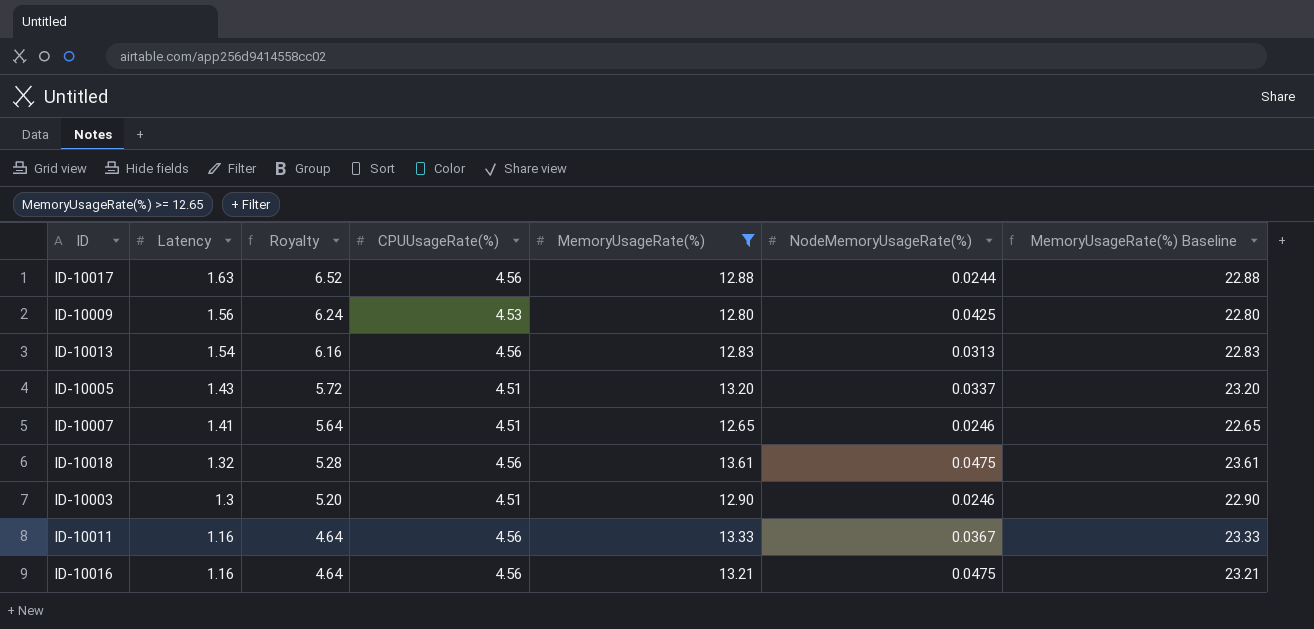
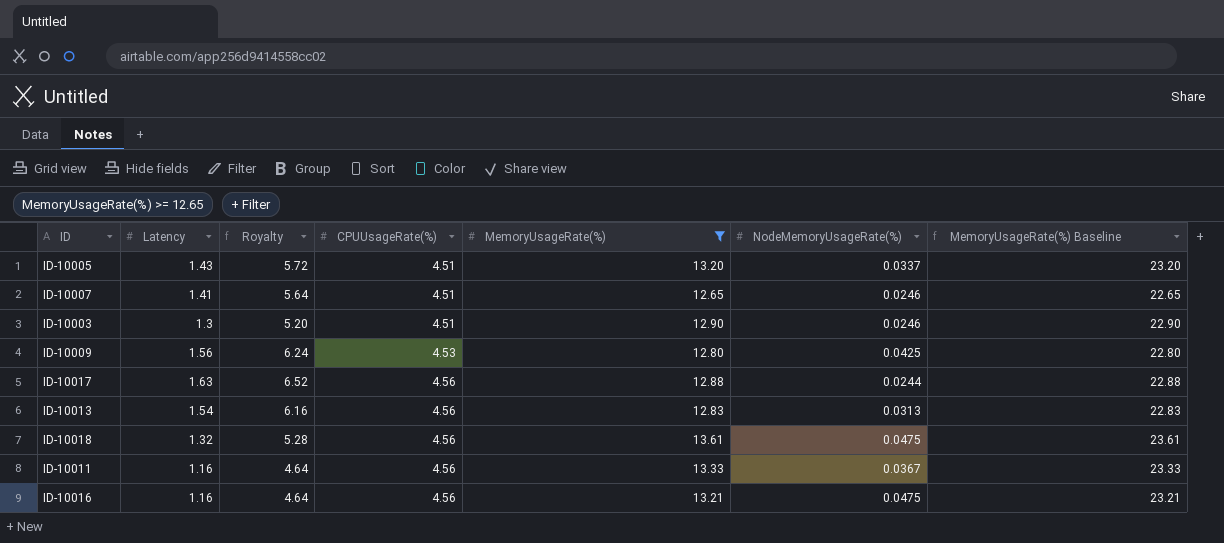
row order: Latency descending -> CPUUsageRate(%) ascending

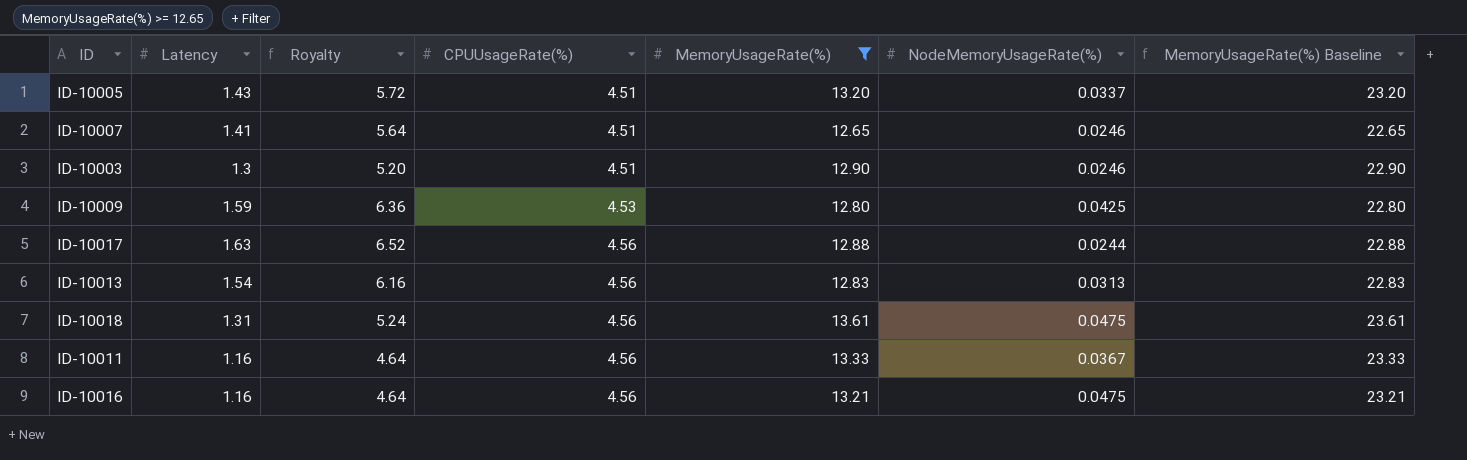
ID-10009 | Latency: 1.56 -> 1.59
ID-10009 | Royalty: 6.24 -> 6.36
ID-10018 | Latency: 1.32 -> 1.31
ID-10018 | Royalty: 5.28 -> 5.24

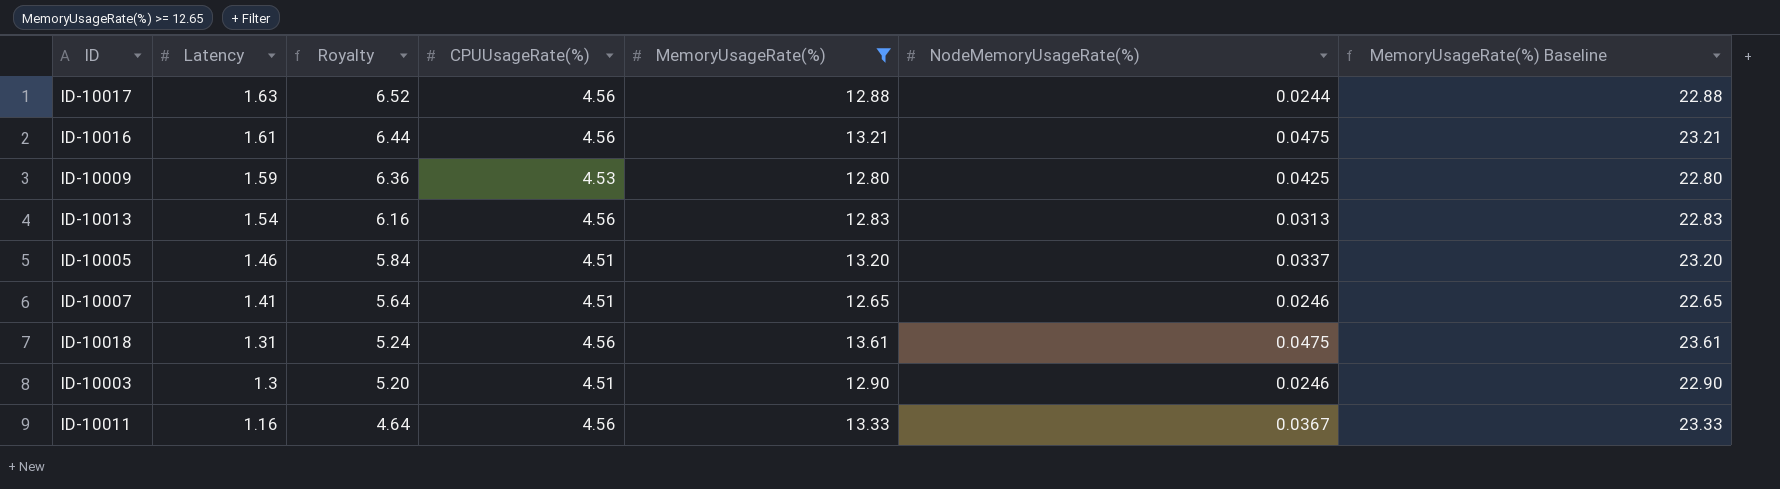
row order: CPUUsageRate(%) ascending -> Latency descending
ID-10016 | Latency: 1.16 -> 1.61
ID-10016 | Royalty: 4.64 -> 6.44
ID-10005 | Latency: 1.43 -> 1.46
ID-10005 | Royalty: 5.72 -> 5.84

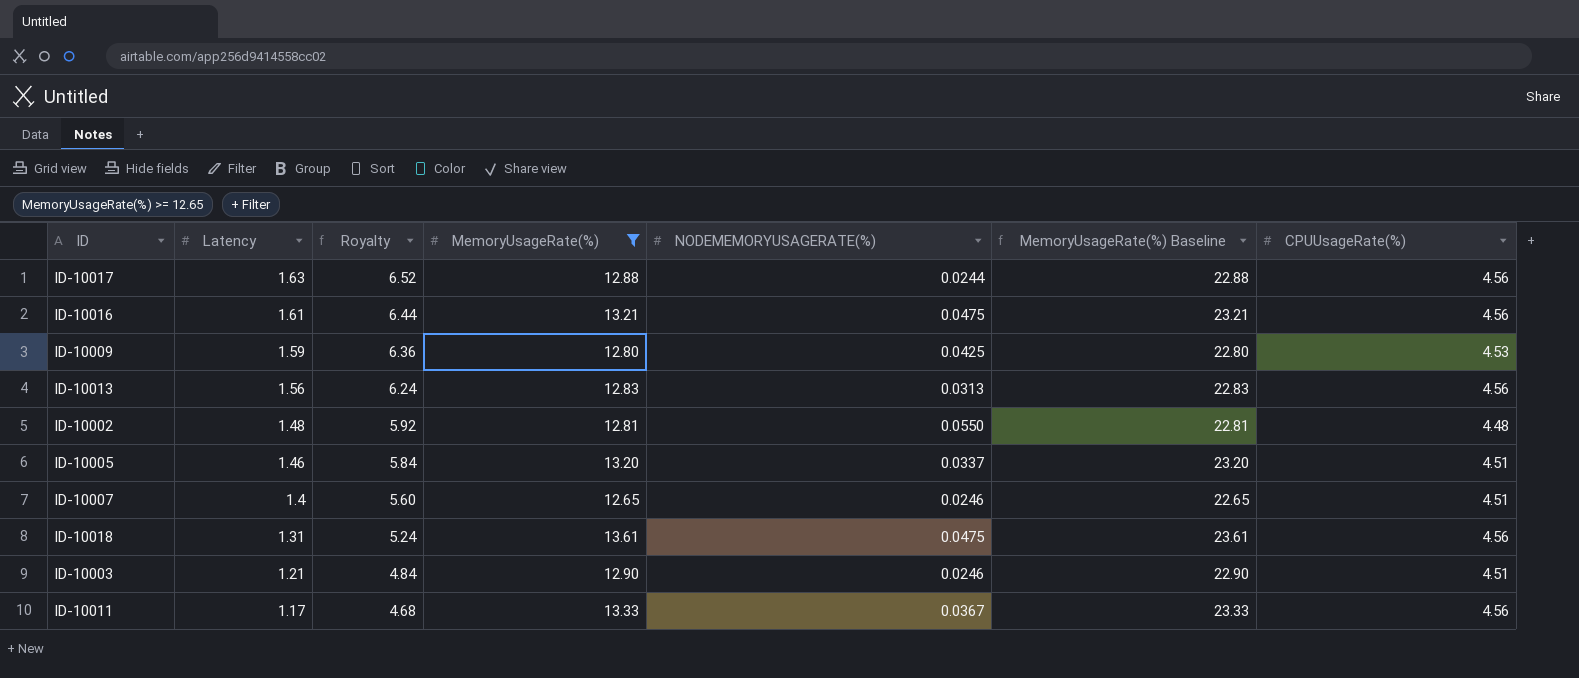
column name: NodeMemoryUsageRate(%) -> NODEMEMORYUSAGERATE(%)
column CPUUsageRate(%) | position: 4 -> 7
ID-10013 | Latency: 1.54 -> 1.56
ID-10013 | Royalty: 6.16 -> 6.24
row ID-10002: none -> 1.48 | 5.92 | 12.81 | 0.0550 | 22.81 | 4.48
ID-10007 | Latency: 1.41 -> 1.4
ID-10007 | Royalty: 5.64 -> 5.60
ID-10003 | Latency: 1.3 -> 1.21
ID-10003 | Royalty: 5.20 -> 4.84
ID-10011 | Latency: 1.16 -> 1.17
ID-10011 | Royalty: 4.64 -> 4.68

